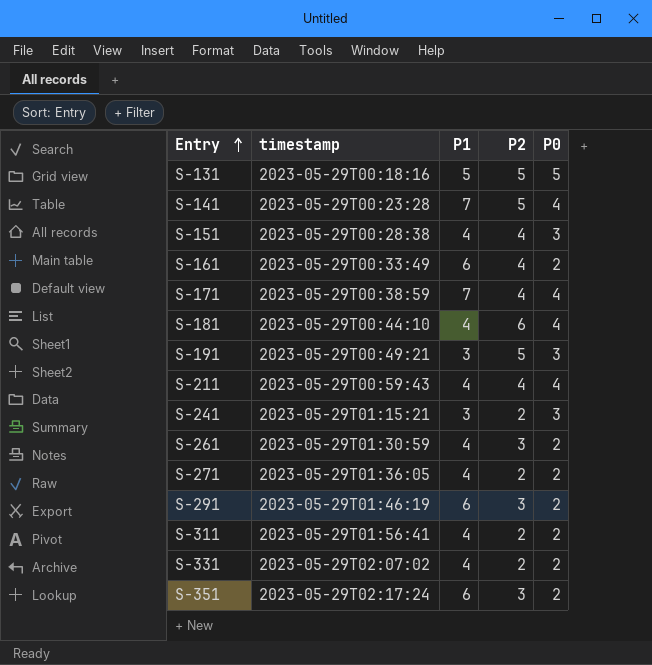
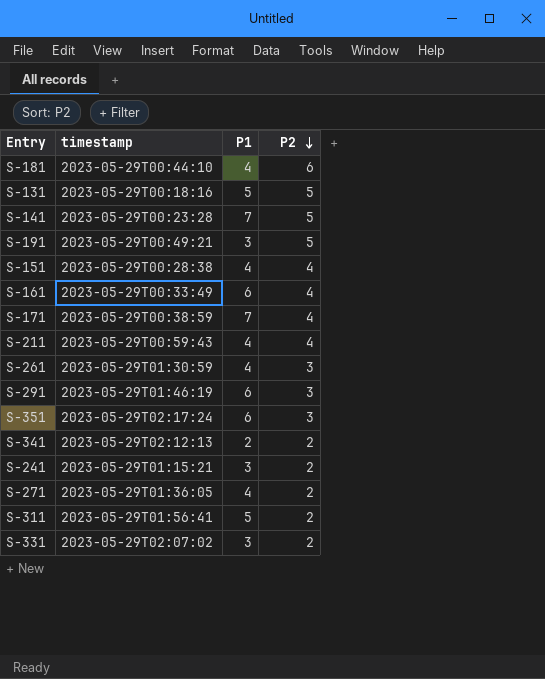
row order: Entry ascending -> P2 descending
column P0 | position: 5 -> none
row S-341: none -> 2023-05-29T02:12:13 | 2 | 2
S-311 | P1: 4 -> 5
S-331 | P1: 4 -> 3

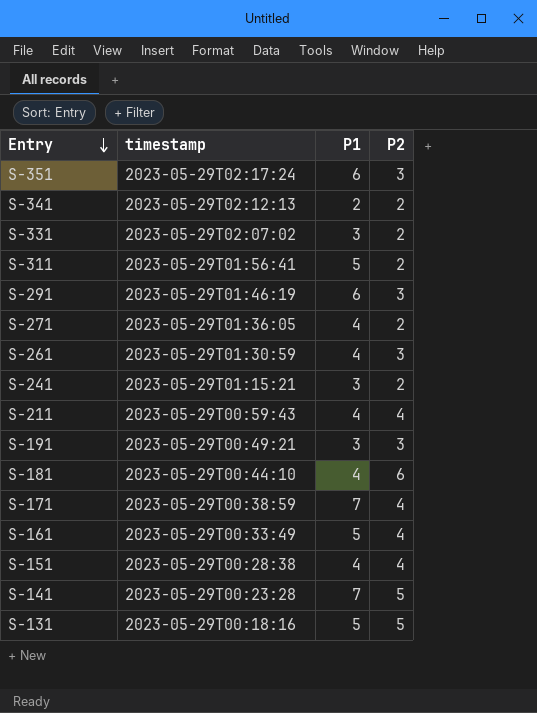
row order: P2 descending -> Entry descending
S-191 | P2: 5 -> 3
S-161 | P1: 6 -> 5

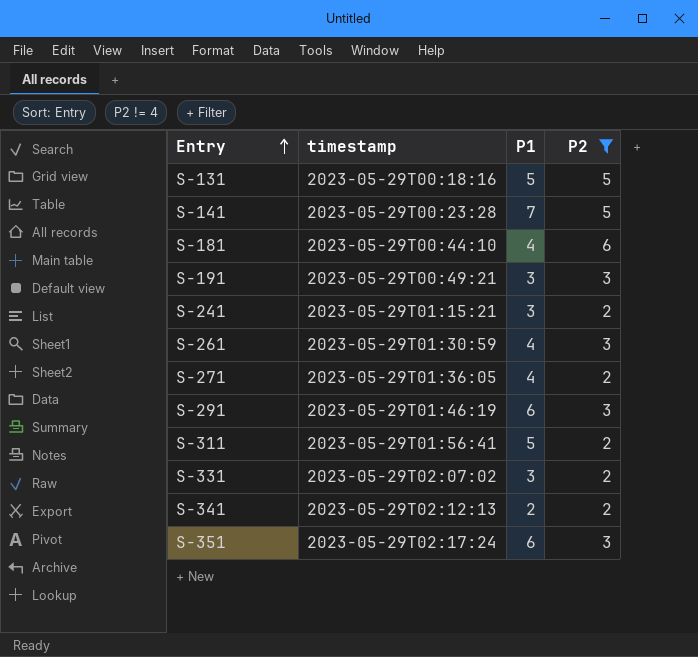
filter: none -> P2 != 4
row order: Entry descending -> Entry ascending

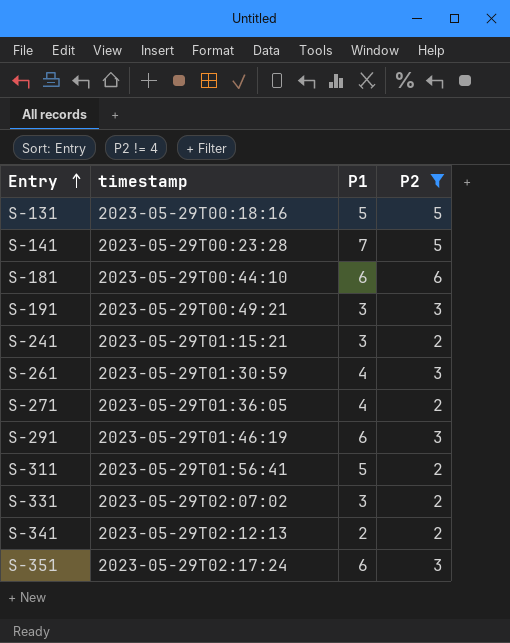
S-181 | P1: 4 -> 6

